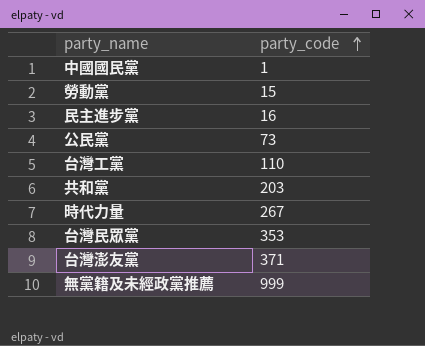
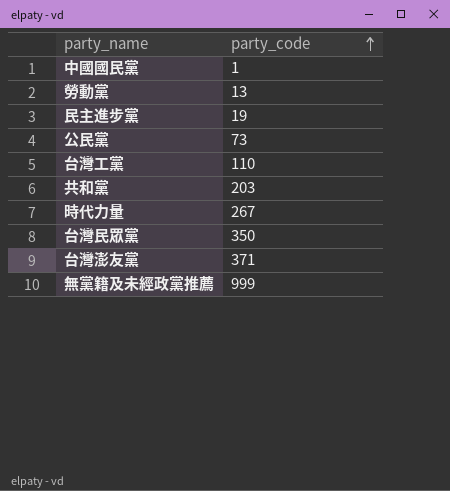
勞動黨 | party_code: 15 -> 13
民主進步黨 | party_code: 16 -> 19
台灣民眾黨 | party_code: 353 -> 350

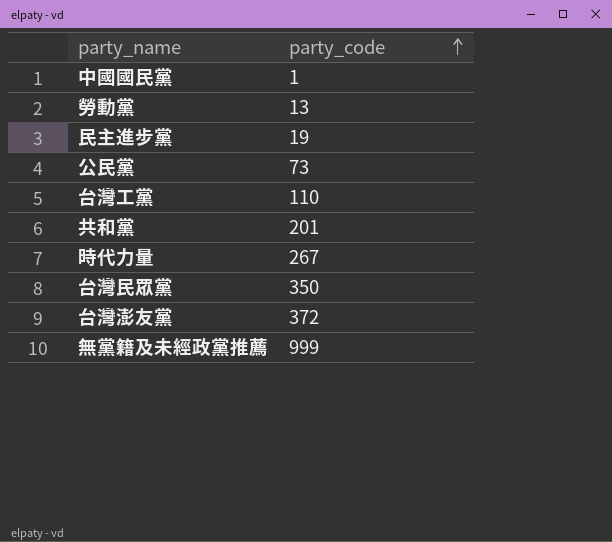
共和黨 | party_code: 203 -> 201
台灣澎友黨 | party_code: 371 -> 372

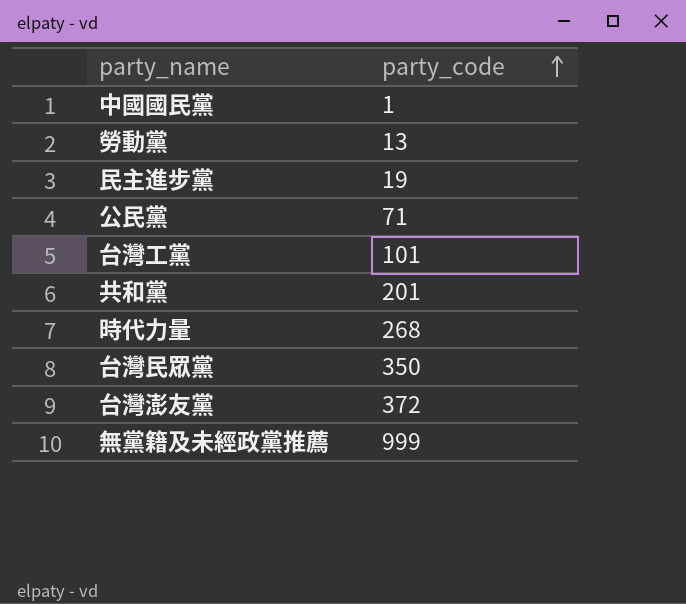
公民黨 | party_code: 73 -> 71
台灣工黨 | party_code: 110 -> 101
時代力量 | party_code: 267 -> 268

